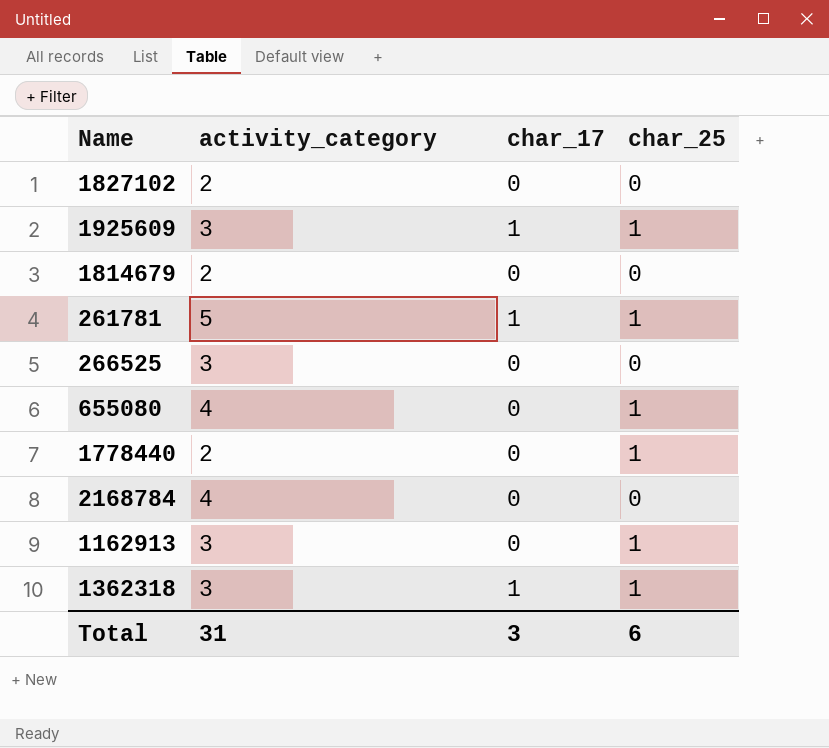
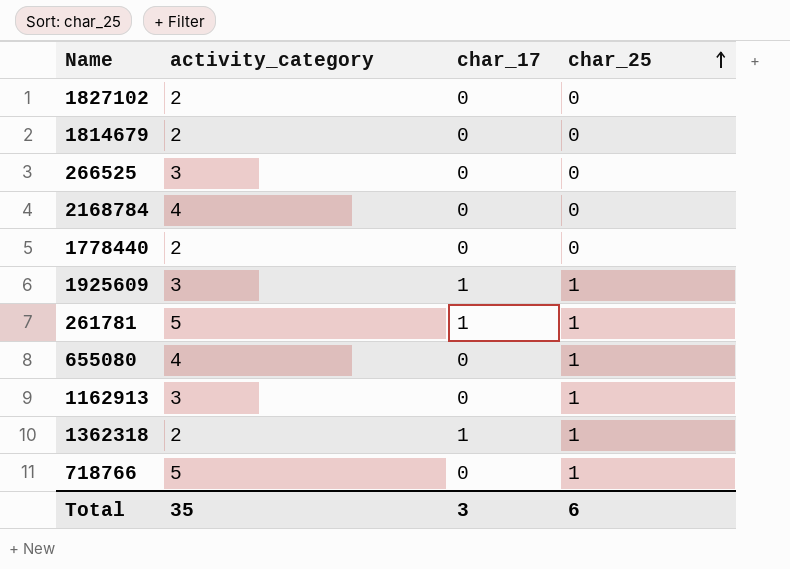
row order: none -> char_25 ascending
1778440 | char_25: 1 -> 0
1362318 | activity_category: 3 -> 2
row 718766: none -> 5 | 0 | 1
Total | activity_category: 31 -> 35

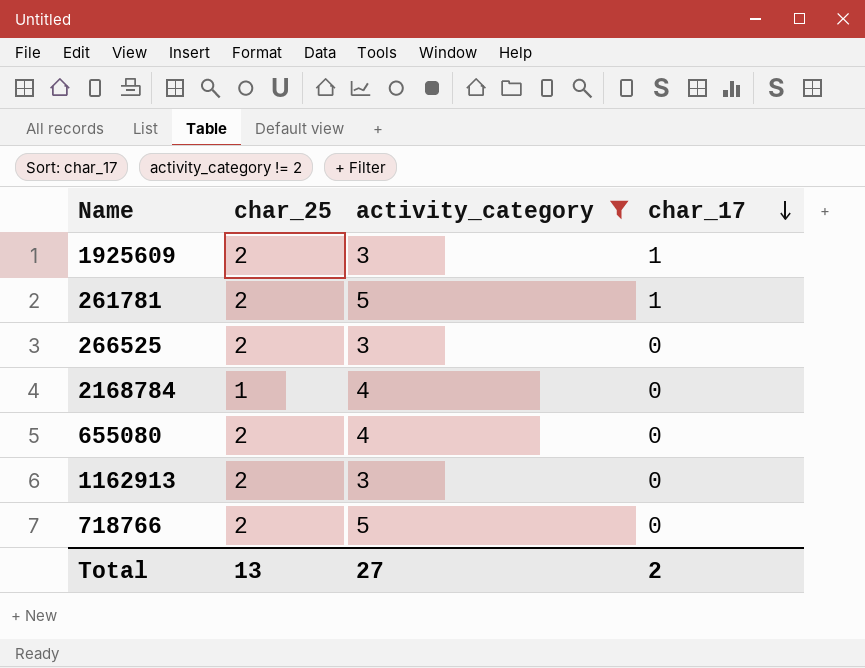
filter: none -> activity_category != 2
row order: char_25 ascending -> char_17 descending
column char_25 | position: 4 -> 2
1925609 | char_25: 1 -> 2
261781 | char_25: 1 -> 2
266525 | char_25: 0 -> 2
2168784 | char_25: 0 -> 1
655080 | char_25: 1 -> 2
1162913 | char_25: 1 -> 2
718766 | char_25: 1 -> 2
Total | char_25: 6 -> 13
Total | activity_category: 35 -> 27
Total | char_17: 3 -> 2

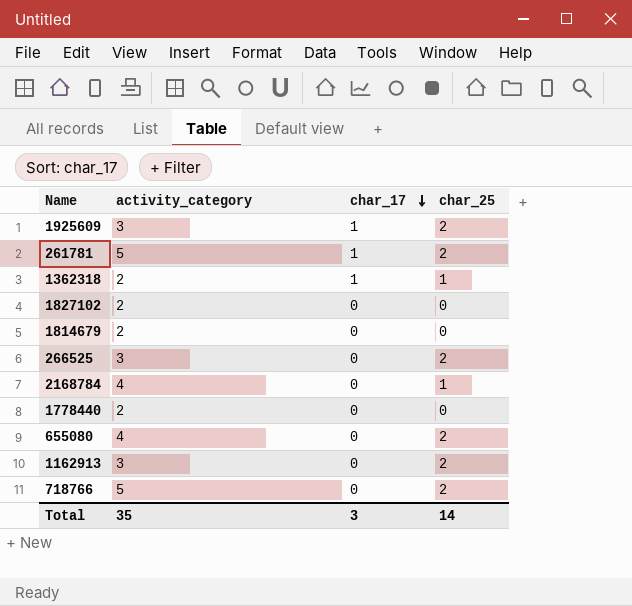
filter: activity_category != 2 -> none
column char_25 | position: 2 -> 4
Total | activity_category: 27 -> 35
Total | char_17: 2 -> 3
Total | char_25: 13 -> 14

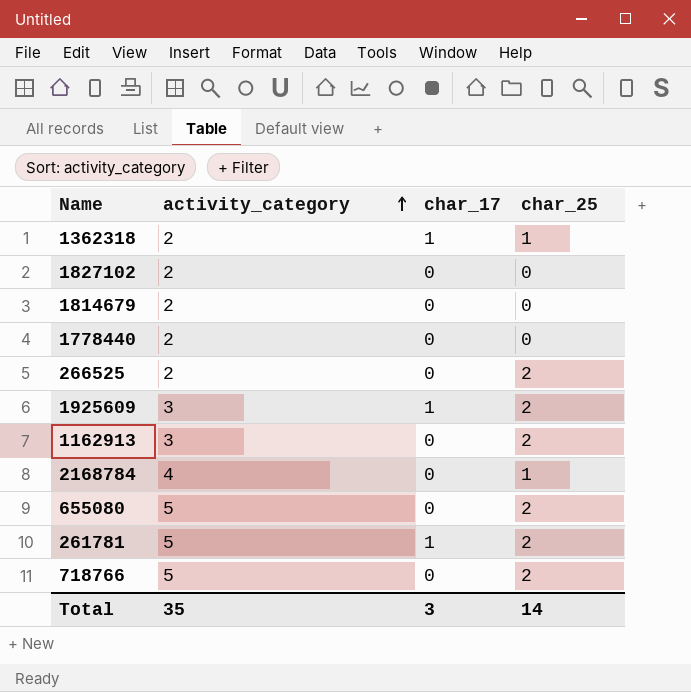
row order: char_17 descending -> activity_category ascending
266525 | activity_category: 3 -> 2
655080 | activity_category: 4 -> 5

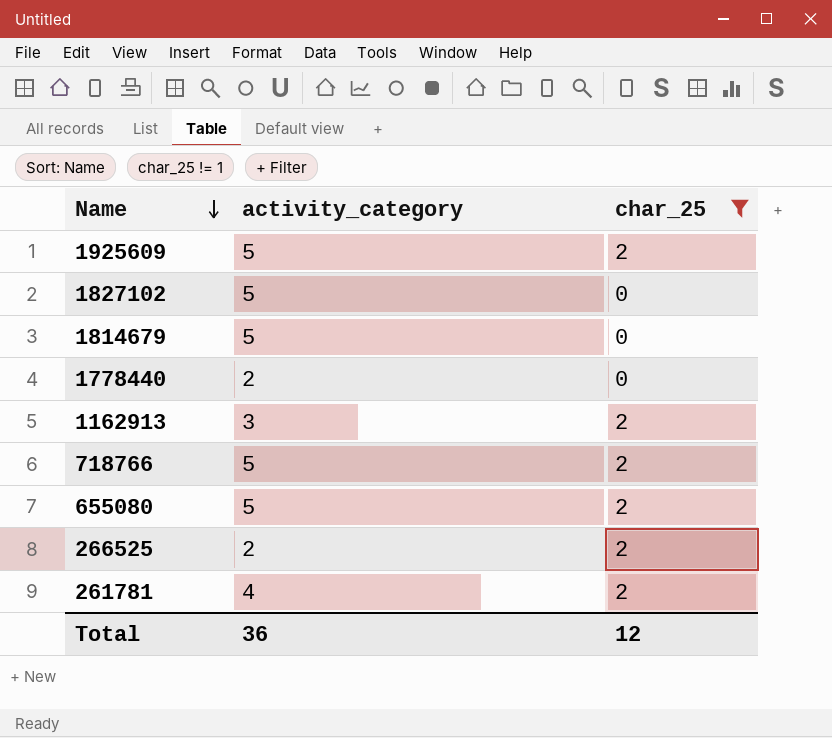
filter: none -> char_25 != 1
row order: activity_category ascending -> Name descending
column char_17 | position: 3 -> none
1925609 | activity_category: 3 -> 5
1827102 | activity_category: 2 -> 5
1814679 | activity_category: 2 -> 5
261781 | activity_category: 5 -> 4
Total | activity_category: 35 -> 36
Total | char_25: 14 -> 12

